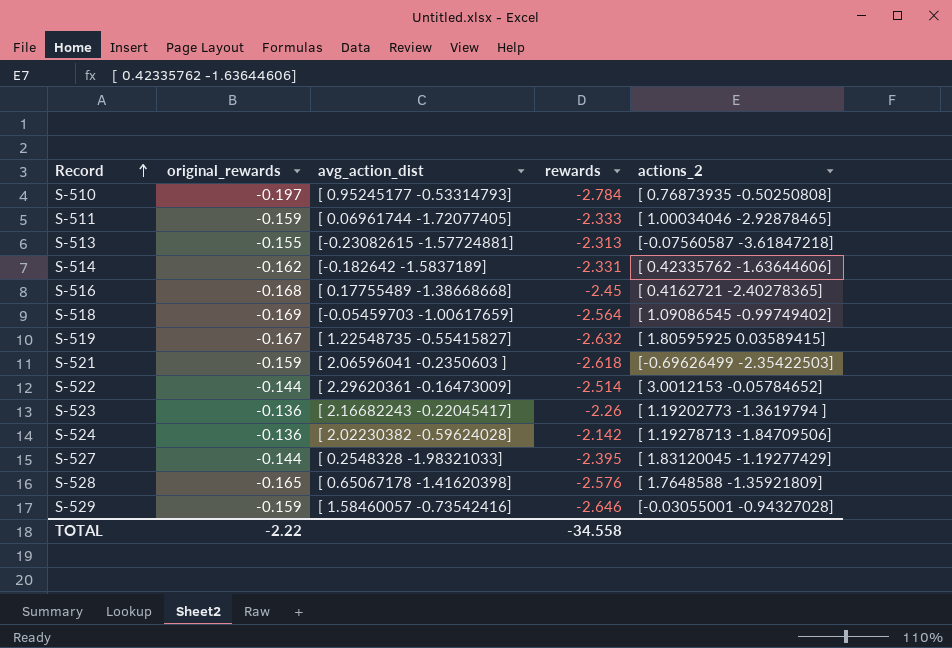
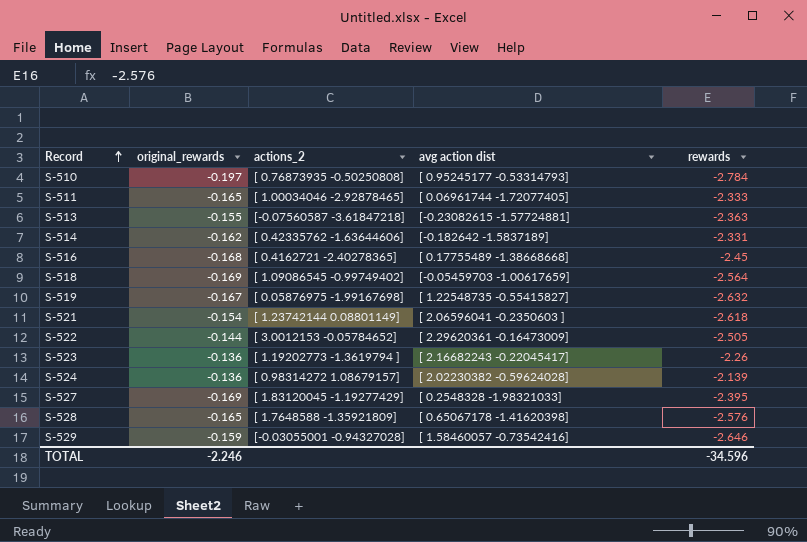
column actions_2 | position: 5 -> 3
column name: avg_action_dist -> avg action dist
S-511 | original_rewards: -0.159 -> -0.165
S-513 | rewards: -2.313 -> -2.363
S-519 | actions_2: [ 1.80595925 0.03589415] -> [ 0.05876975 -1.99167698]
S-521 | original_rewards: -0.159 -> -0.154
S-521 | actions_2: [-0.69626499 -2.35422503] -> [ 1.23742144 0.08801149]
S-522 | rewards: -2.514 -> -2.505
S-524 | actions_2: [ 1.19278713 -1.84709506] -> [ 0.98314272 1.08679157]
S-524 | rewards: -2.142 -> -2.139
S-527 | original_rewards: -0.144 -> -0.169
TOTAL | original_rewards: -2.22 -> -2.246
TOTAL | rewards: -34.558 -> -34.596

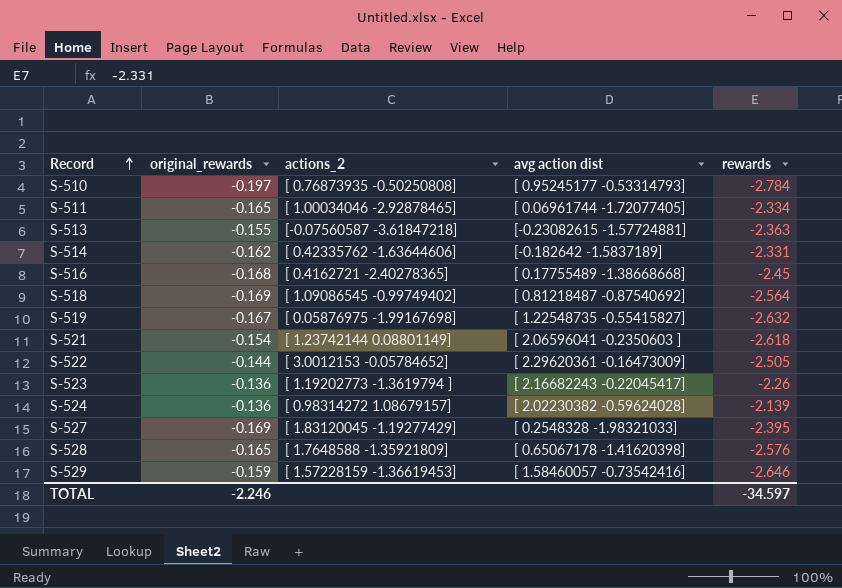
S-511 | rewards: -2.333 -> -2.334
S-518 | avg action dist: [-0.05459703 -1.00617659] -> [ 0.81218487 -0.87540692]
S-529 | actions_2: [-0.03055001 -0.94327028] -> [ 1.57228159 -1.36619453]
TOTAL | rewards: -34.596 -> -34.597

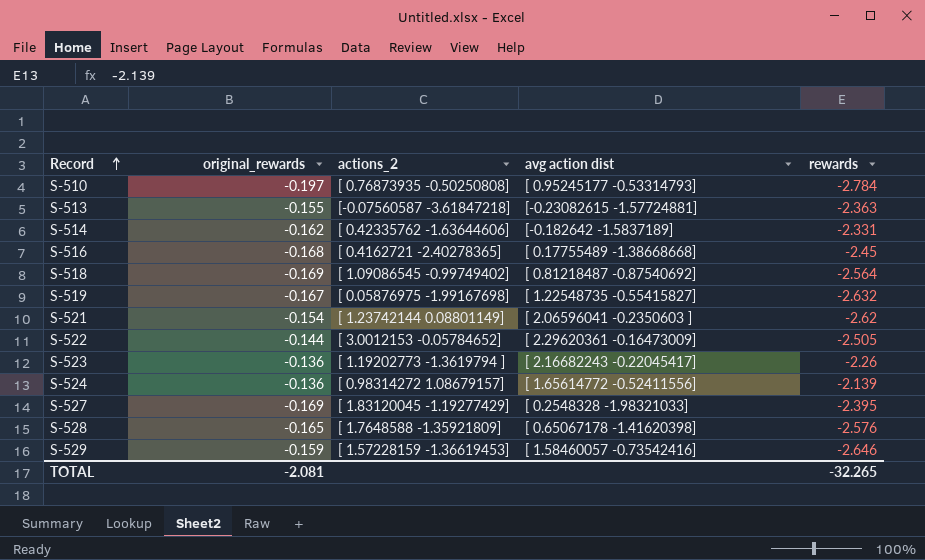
row S-511: -0.165 | [ 1.00034046 -2.92878465] | [ 0.06961744 -1.72077405] | -2.334 -> none
S-521 | rewards: -2.618 -> -2.62
S-524 | avg action dist: [ 2.02230382 -0.59624028] -> [ 1.65614772 -0.52411556]
TOTAL | original_rewards: -2.246 -> -2.081
TOTAL | rewards: -34.597 -> -32.265

